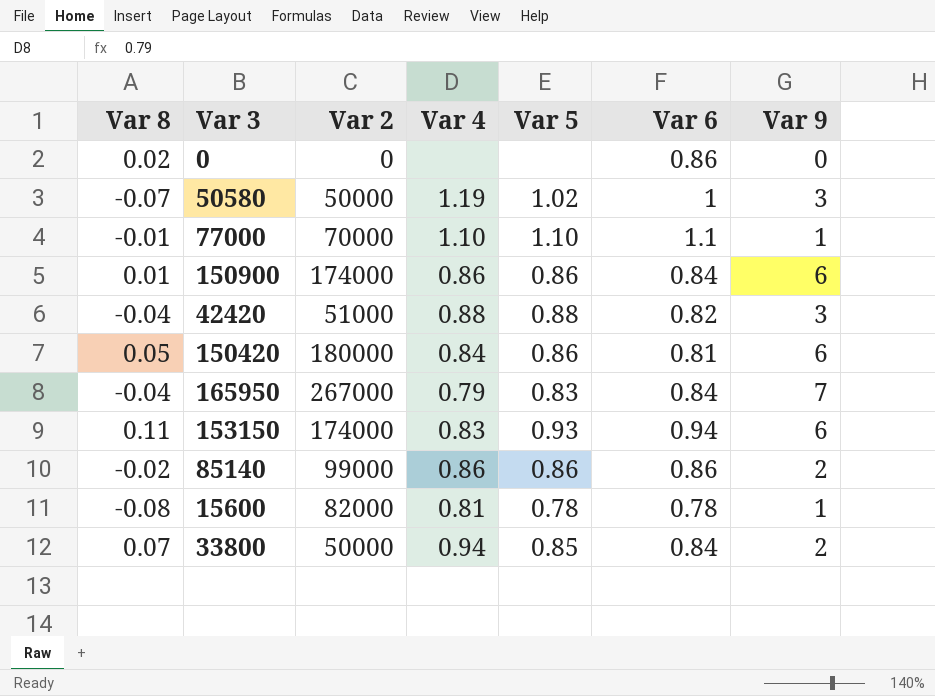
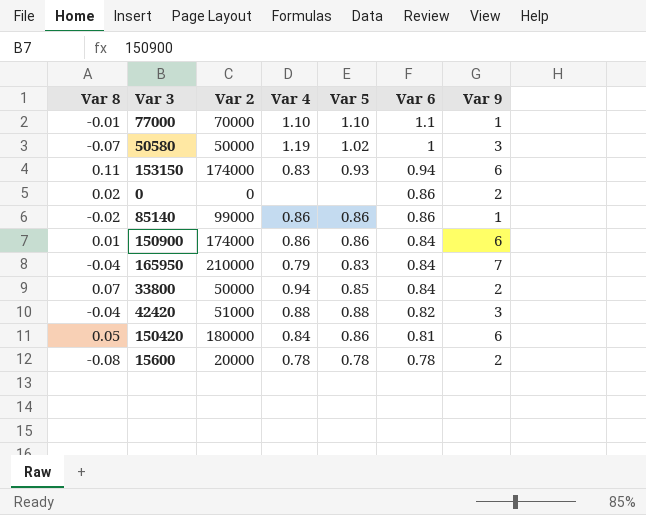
row order: none -> Var 6 descending
0 | Var 9: 0 -> 2
85140 | Var 9: 2 -> 1
165950 | Var 2: 267000 -> 210000
15600 | Var 2: 82000 -> 20000
15600 | Var 4: 0.81 -> 0.78
15600 | Var 9: 1 -> 2

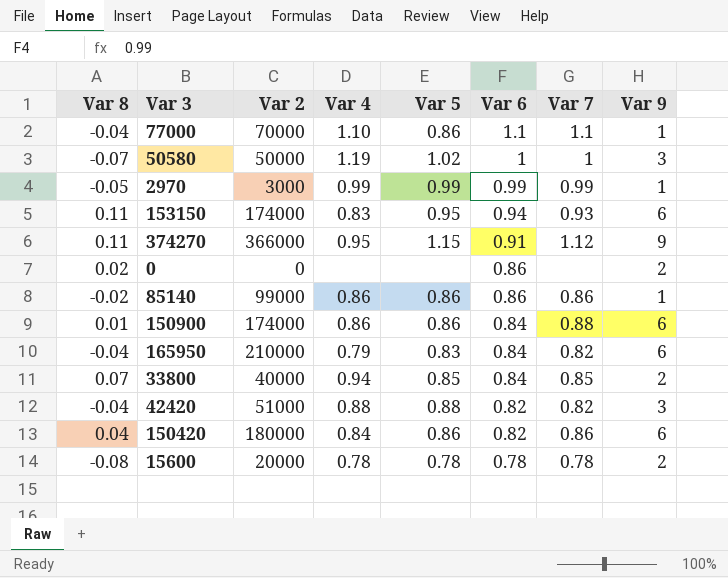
column Var 7 | position: none -> 7
77000 | Var 8: -0.01 -> -0.04
77000 | Var 5: 1.10 -> 0.86
row 2970: none -> -0.05 | 3000 | 0.99 | 0.99 | 0.99 | 0.99 | 1
153150 | Var 5: 0.93 -> 0.95
row 374270: none -> 0.11 | 366000 | 0.95 | 1.15 | 0.91 | 1.12 | 9
165950 | Var 9: 7 -> 6
33800 | Var 2: 50000 -> 40000
150420 | Var 8: 0.05 -> 0.04
150420 | Var 6: 0.81 -> 0.82

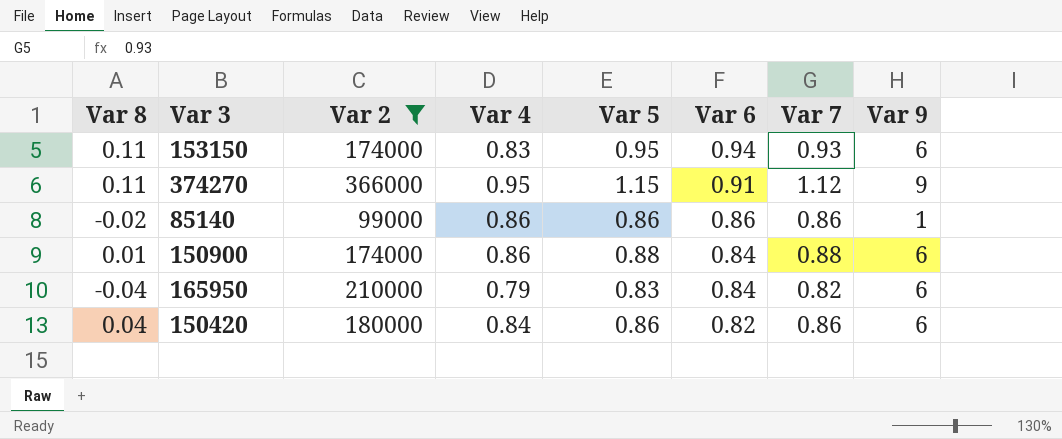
filter: none -> Var 2 >= 99000
150900 | Var 5: 0.86 -> 0.88

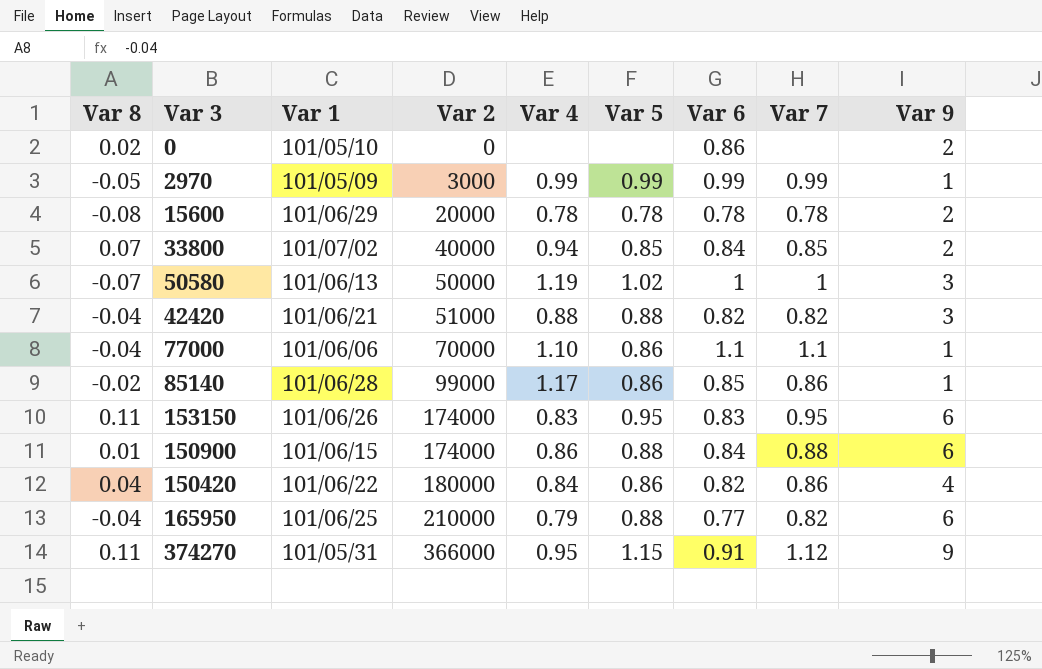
filter: Var 2 >= 99000 -> none
row order: Var 6 descending -> Var 2 ascending
column Var 1 | position: none -> 3
85140 | Var 4: 0.86 -> 1.17
85140 | Var 6: 0.86 -> 0.85
153150 | Var 6: 0.94 -> 0.83
153150 | Var 7: 0.93 -> 0.95
150420 | Var 9: 6 -> 4
165950 | Var 5: 0.83 -> 0.88
165950 | Var 6: 0.84 -> 0.77

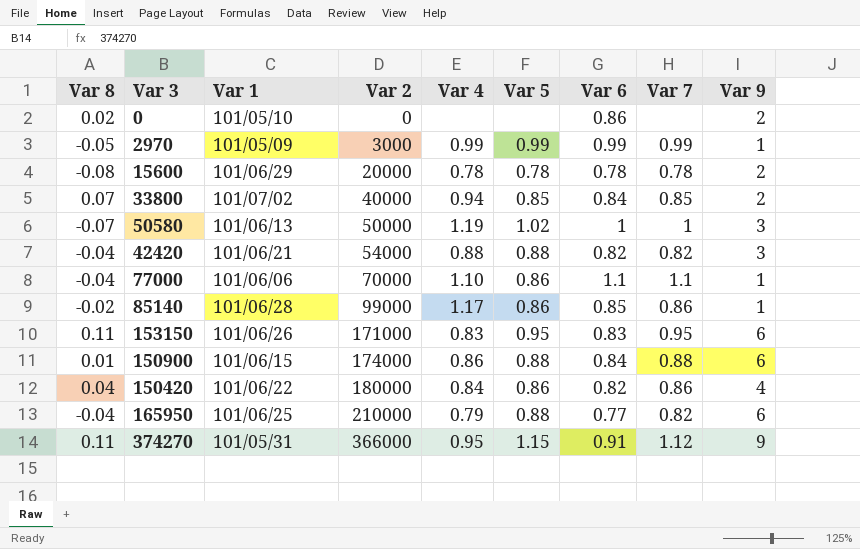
42420 | Var 2: 51000 -> 54000
153150 | Var 2: 174000 -> 171000

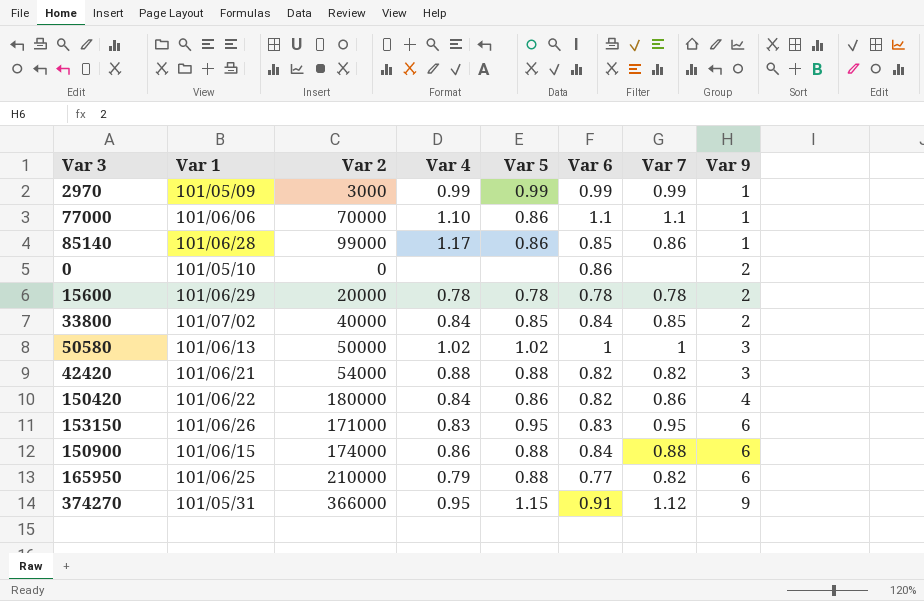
row order: Var 2 ascending -> Var 9 ascending
column Var 8 | position: 1 -> none
33800 | Var 4: 0.94 -> 0.84
50580 | Var 4: 1.19 -> 1.02

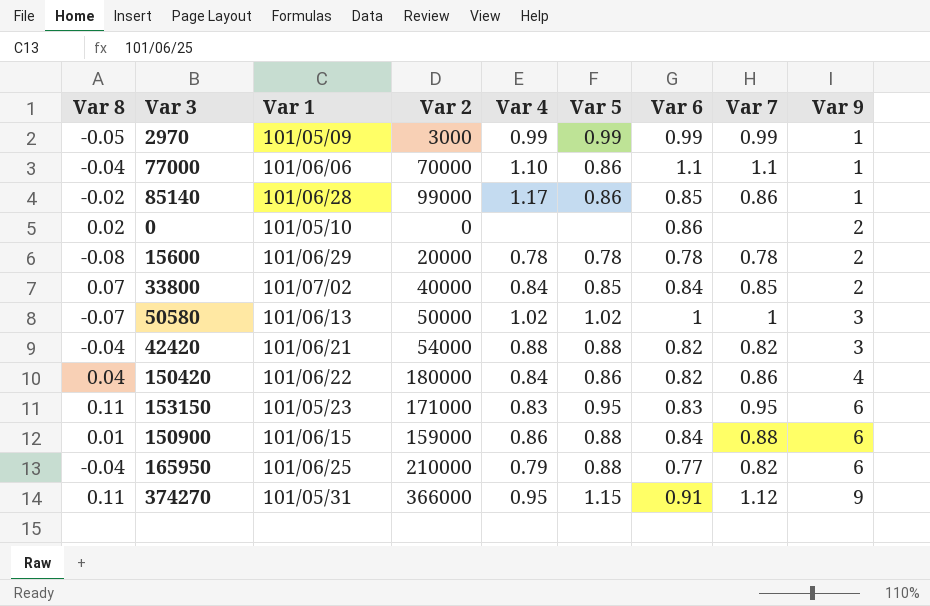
column Var 8 | position: none -> 1
153150 | Var 1: 101/06/26 -> 101/05/23
150900 | Var 2: 174000 -> 159000

